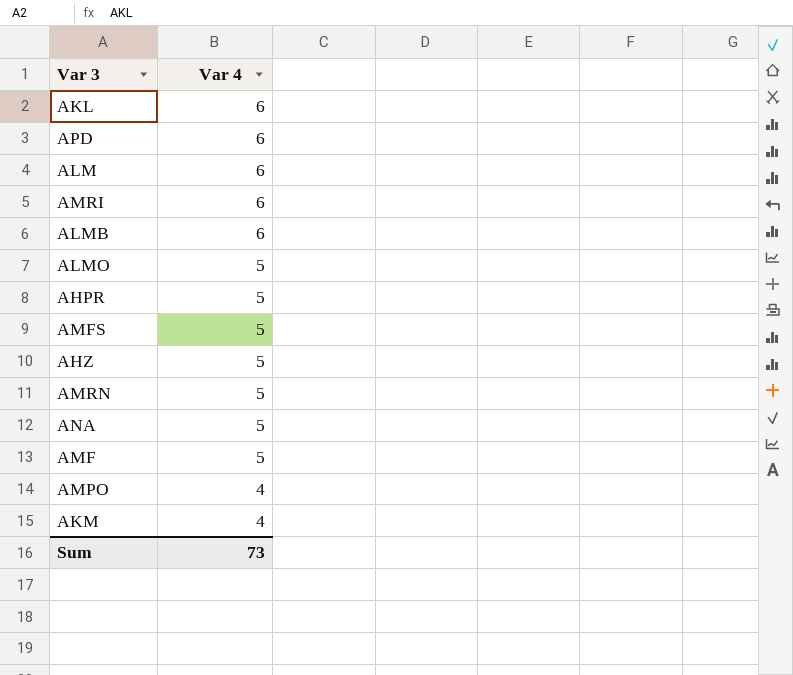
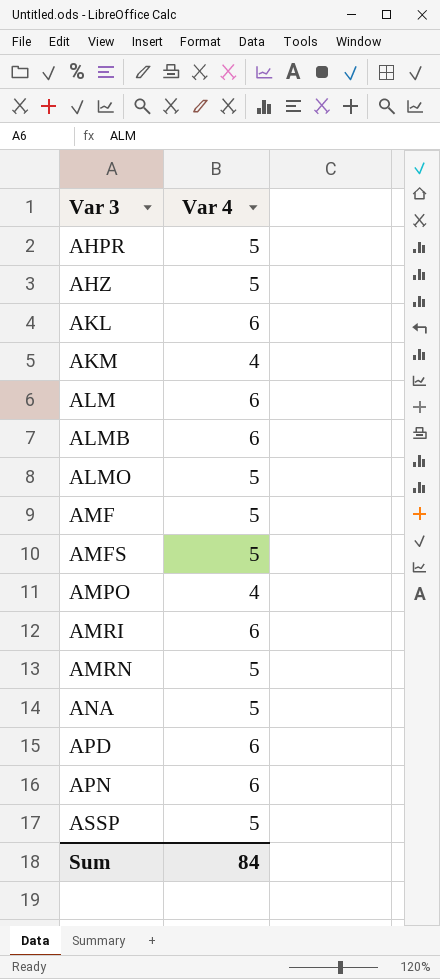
row order: Var 4 descending -> Var 3 ascending
row APN: none -> 6
row ASSP: none -> 5
Sum | Var 4: 73 -> 84

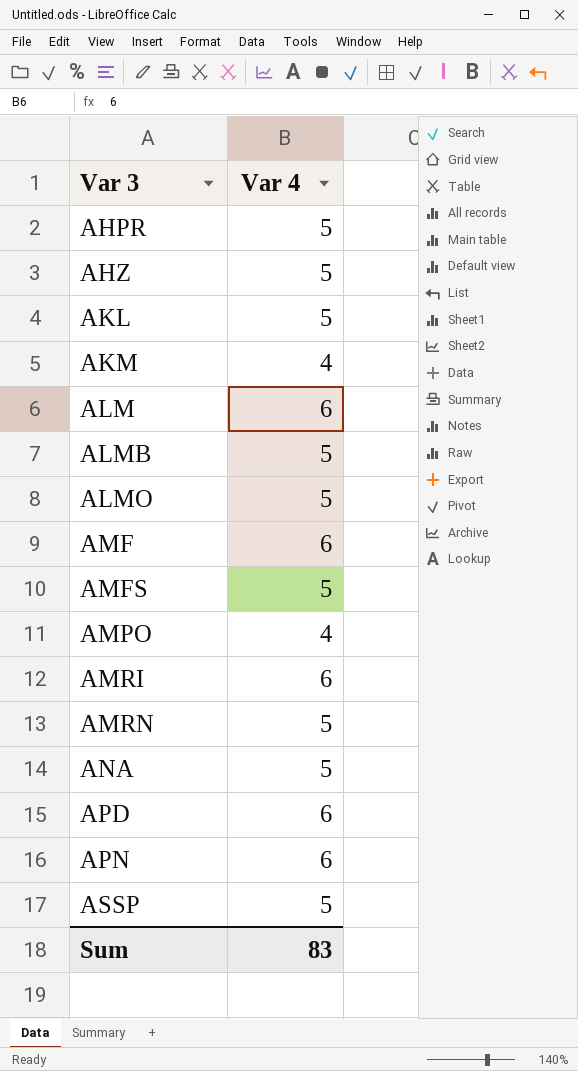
AKL | Var 4: 6 -> 5
ALMB | Var 4: 6 -> 5
AMF | Var 4: 5 -> 6
Sum | Var 4: 84 -> 83

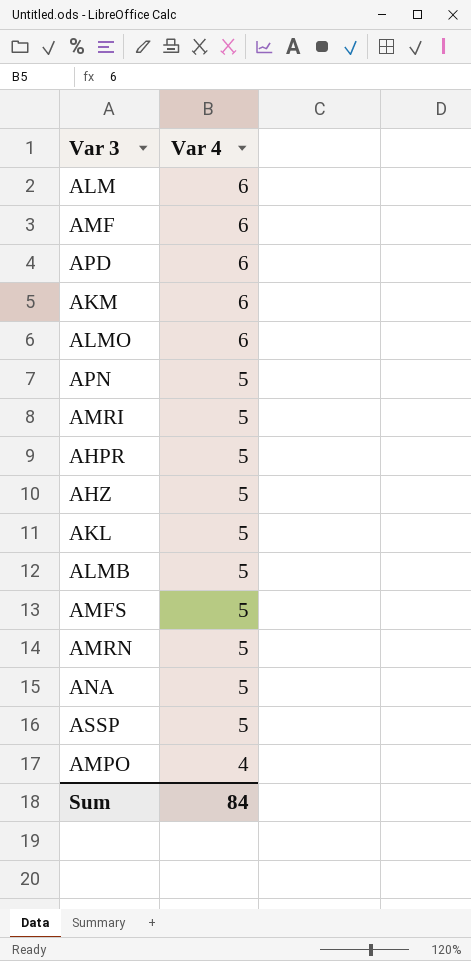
row order: Var 3 ascending -> Var 4 descending
AKM | Var 4: 4 -> 6
ALMO | Var 4: 5 -> 6
APN | Var 4: 6 -> 5
AMRI | Var 4: 6 -> 5
Sum | Var 4: 83 -> 84

